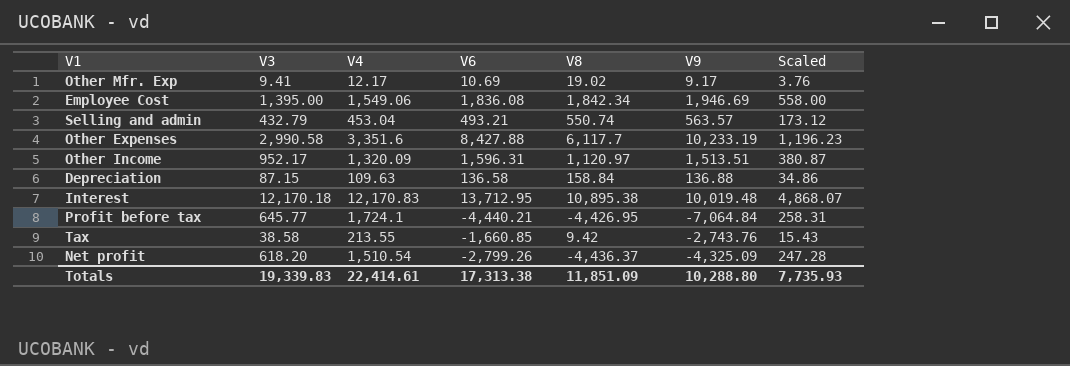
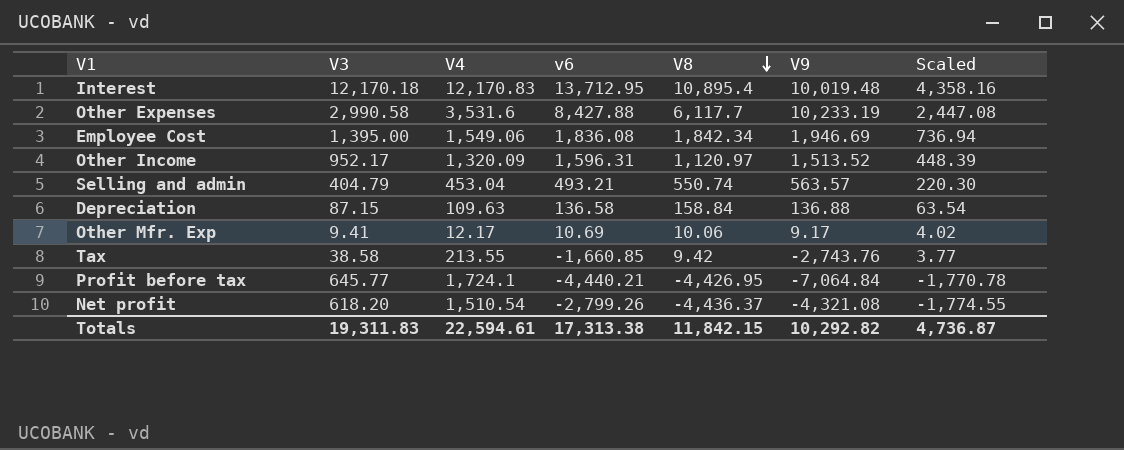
row order: none -> V8 descending
column name: V6 -> v6
column Scaled | formula: [V3] * 0.4 -> [V8] * 0.4
Interest | V8: 10,895.38 -> 10,895.4
Other Expenses | V4: 3,351.6 -> 3,531.6
Other Income | V9: 1,513.51 -> 1,513.52
Selling and admin | V3: 432.79 -> 404.79
Other Mfr. Exp | V8: 19.02 -> 10.06
Net profit | V9: -4,325.09 -> -4,321.08
Totals | V3: 19,339.83 -> 19,311.83
Totals | V4: 22,414.61 -> 22,594.61
Totals | V8: 11,851.09 -> 11,842.15
Totals | V9: 10,288.80 -> 10,292.82
Totals | Scaled: 7,735.93 -> 4,736.87

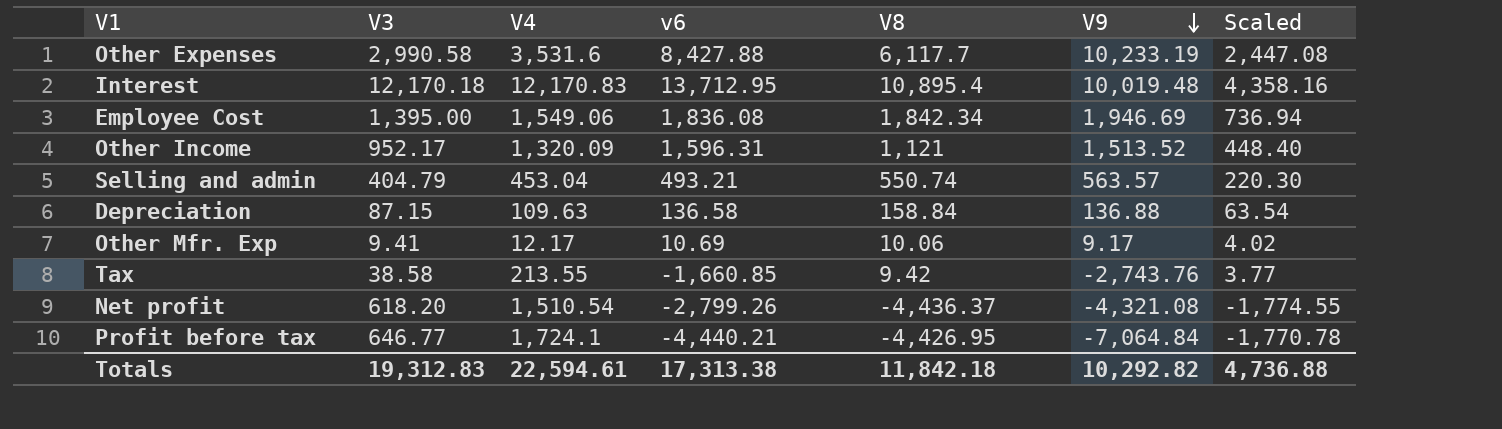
row order: V8 descending -> V9 descending
Other Income | V8: 1,120.97 -> 1,121
Other Income | Scaled: 448.39 -> 448.40
Profit before tax | V3: 645.77 -> 646.77
Totals | V3: 19,311.83 -> 19,312.83
Totals | V8: 11,842.15 -> 11,842.18
Totals | Scaled: 4,736.87 -> 4,736.88

